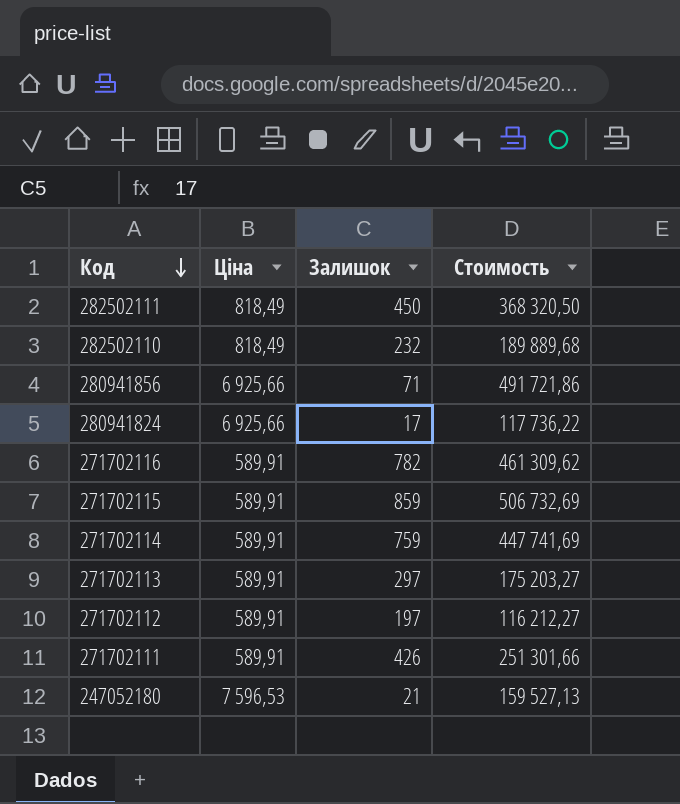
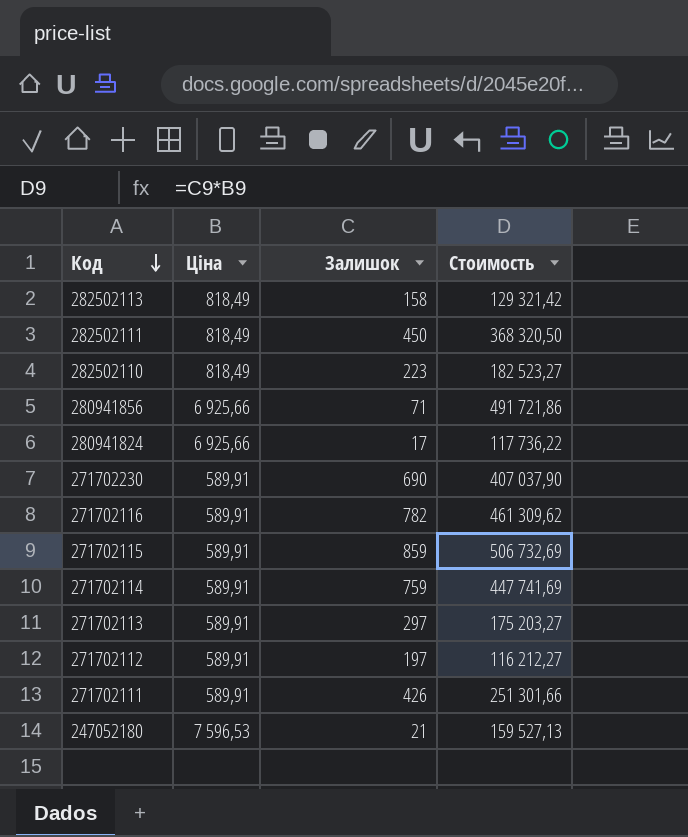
row 282502113: none -> 818,49 | 158 | 129 321,42
282502110 | Залишок: 232 -> 223
282502110 | Стоимость: 189 889,68 -> 182 523,27
row 271702230: none -> 589,91 | 690 | 407 037,90

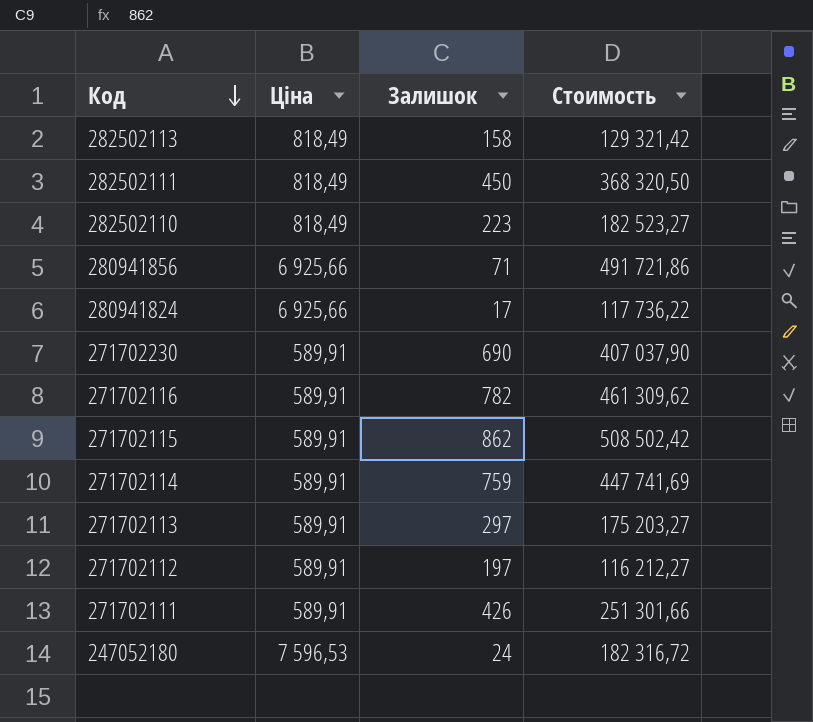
271702115 | Залишок: 859 -> 862
271702115 | Стоимость: 506 732,69 -> 508 502,42
247052180 | Залишок: 21 -> 24
247052180 | Стоимость: 159 527,13 -> 182 316,72

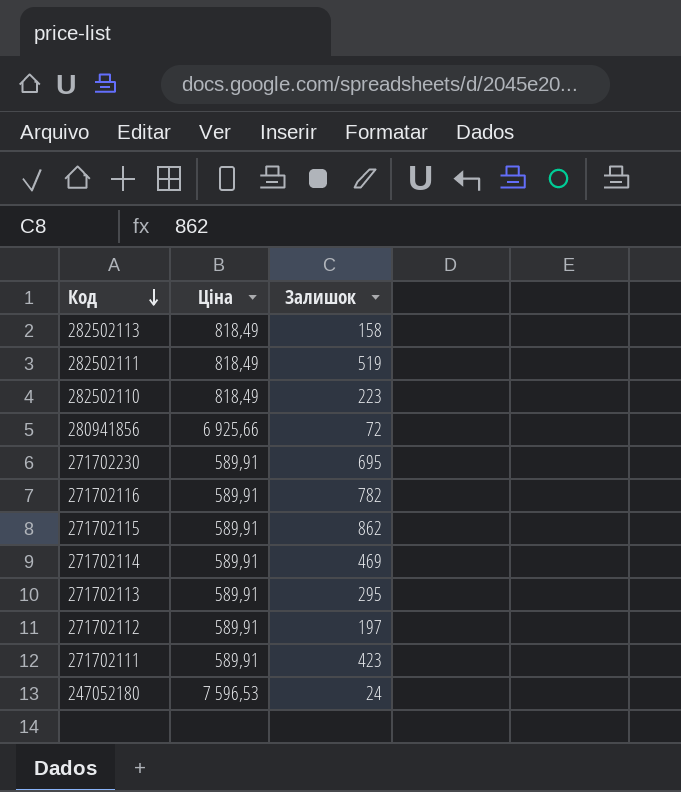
column Стоимость | formula: [Ціна] * [Залишок] -> none
row 280941824: 6 925,66 | 17 | 117 736,22 -> none
282502111 | Залишок: 450 -> 519
280941856 | Залишок: 71 -> 72
271702230 | Залишок: 690 -> 695
271702114 | Залишок: 759 -> 469
271702113 | Залишок: 297 -> 295
271702111 | Залишок: 426 -> 423

